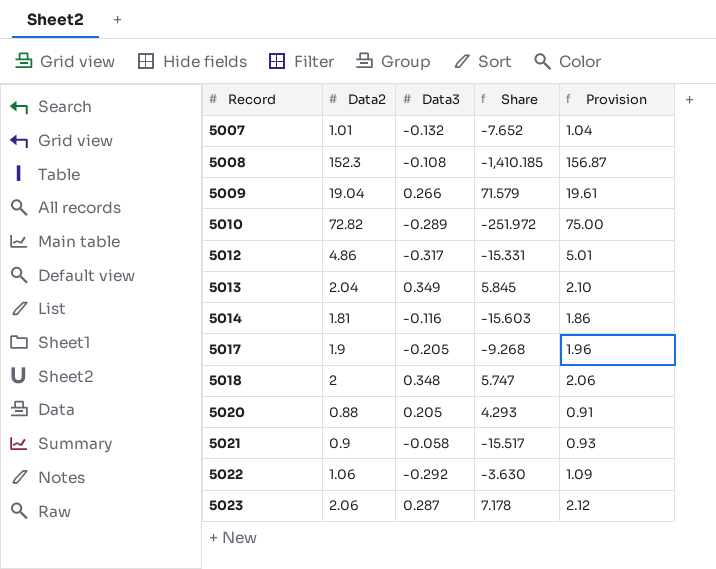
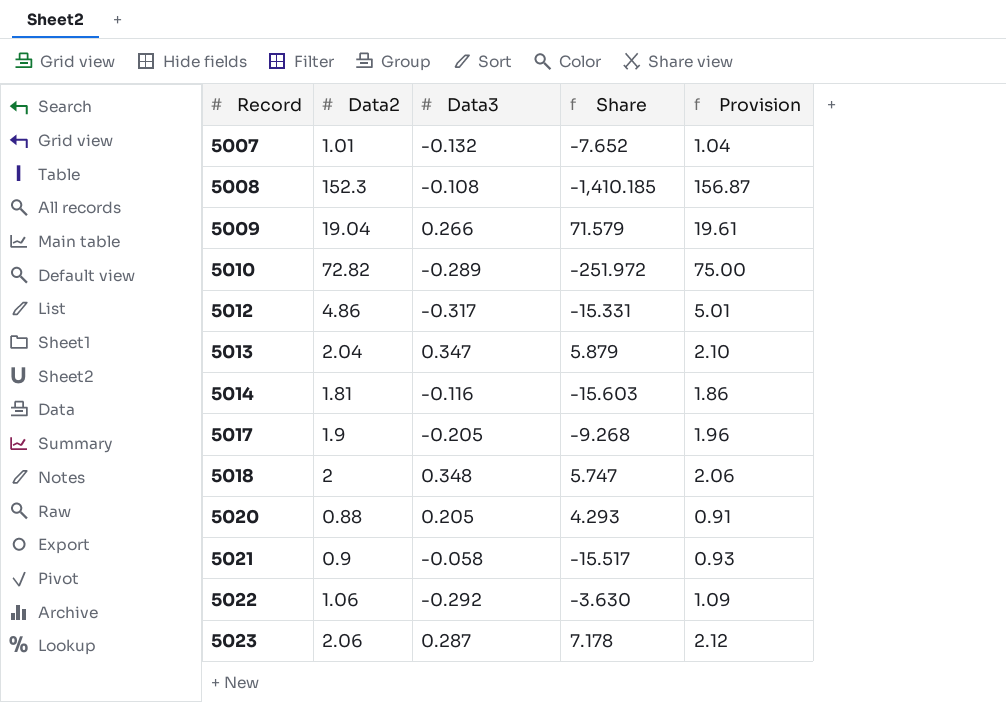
5013 | Data3: 0.349 -> 0.347
5013 | Share: 5.845 -> 5.879

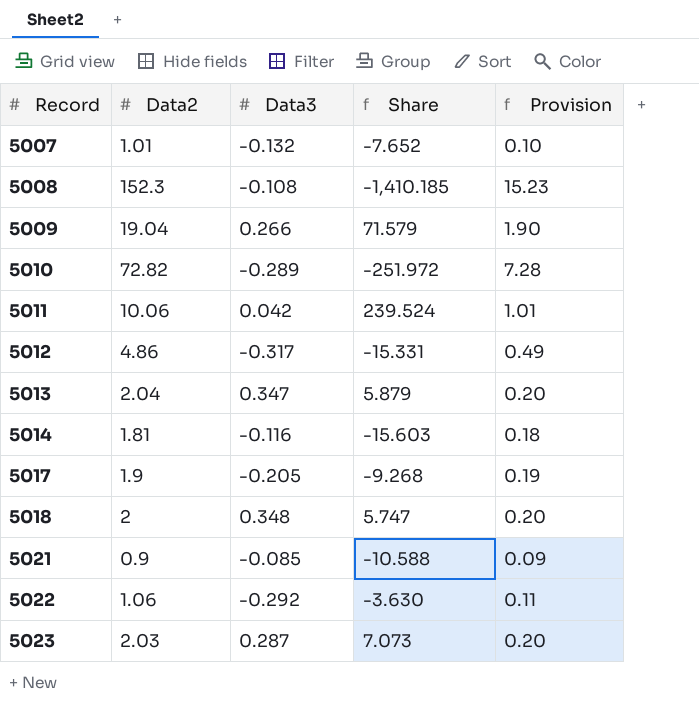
column Provision | formula: [Data2] * 1.03 -> [Data2] * 0.1
row 5020: 0.88 | 0.205 | 4.293 | 0.91 -> none
row 5011: none -> 10.06 | 0.042 | 239.524 | 1.01
5021 | Data3: -0.058 -> -0.085
5021 | Share: -15.517 -> -10.588
5023 | Data2: 2.06 -> 2.03
5023 | Share: 7.178 -> 7.073

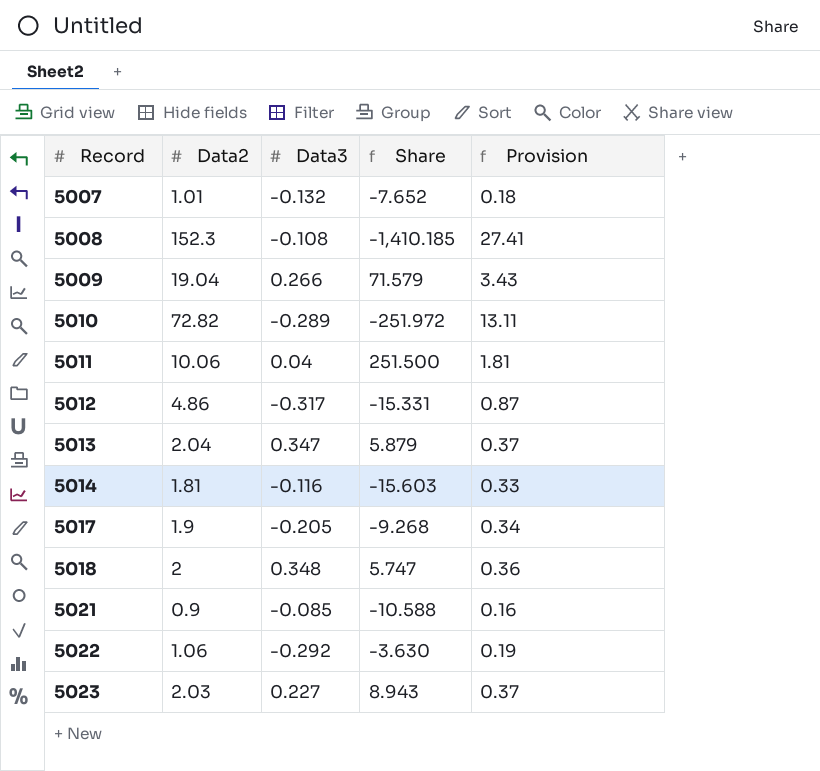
column Provision | formula: [Data2] * 0.1 -> [Data2] * 0.18
5011 | Data3: 0.042 -> 0.04
5011 | Share: 239.524 -> 251.500
5023 | Data3: 0.287 -> 0.227
5023 | Share: 7.073 -> 8.943

